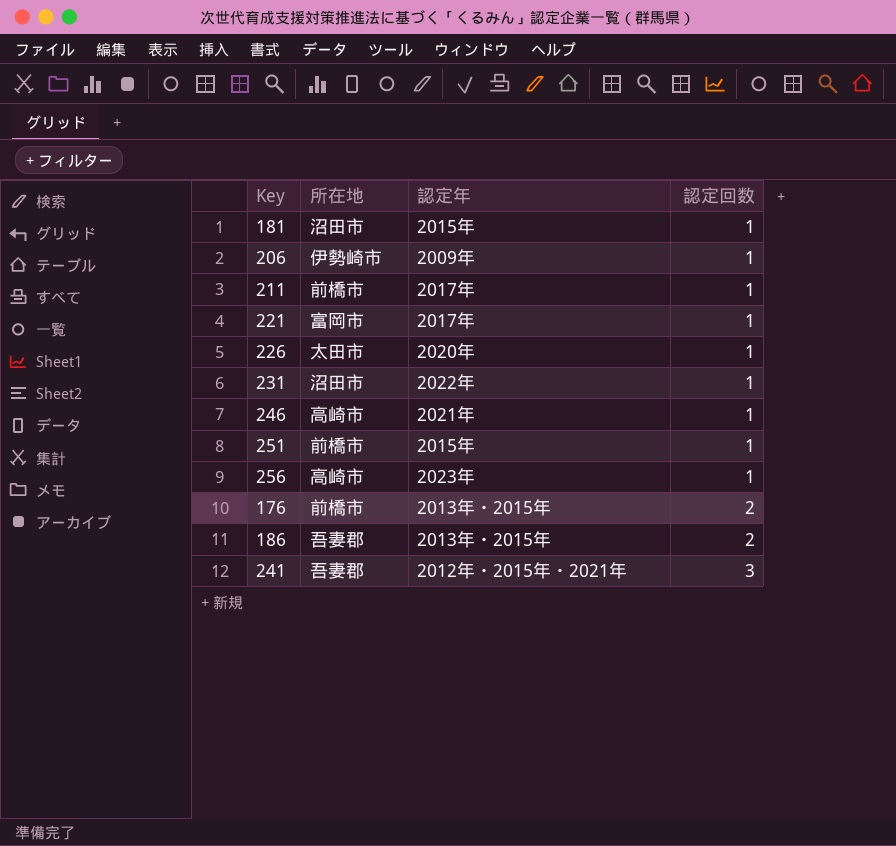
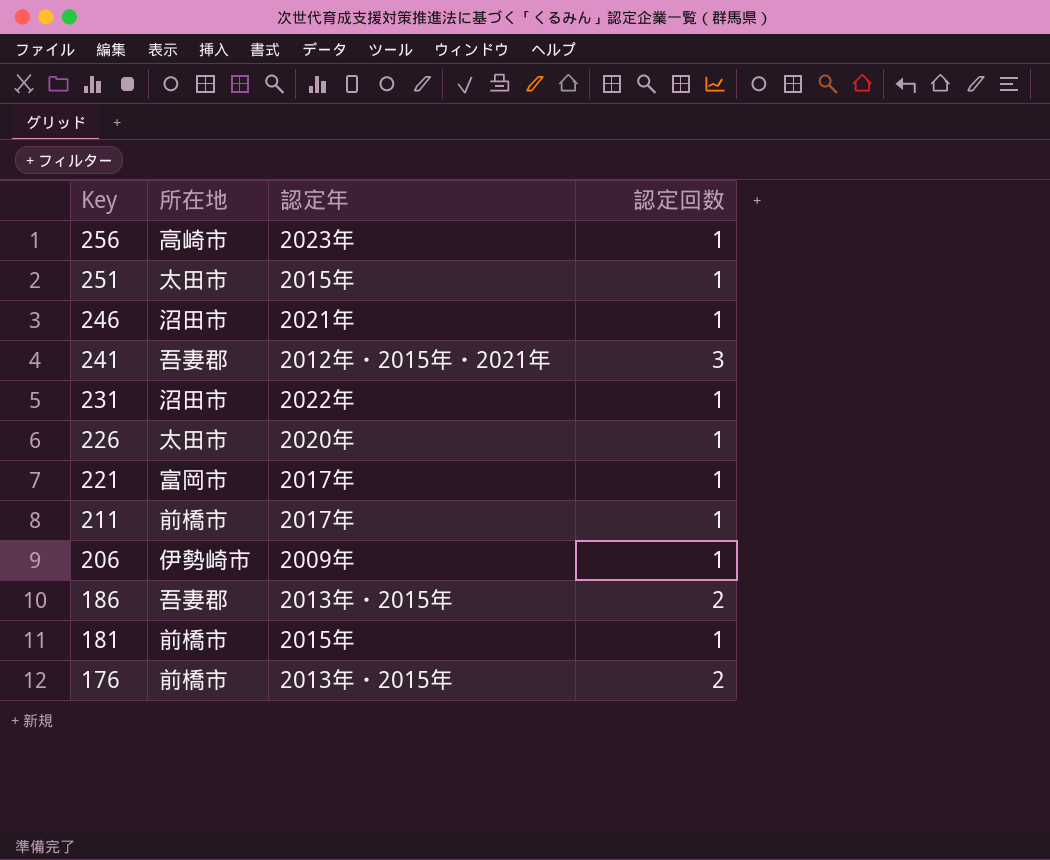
row order: 認定回数 ascending -> Key descending
251 | 所在地: 前橋市 -> 太田市
246 | 所在地: 高崎市 -> 沼田市
181 | 所在地: 沼田市 -> 前橋市

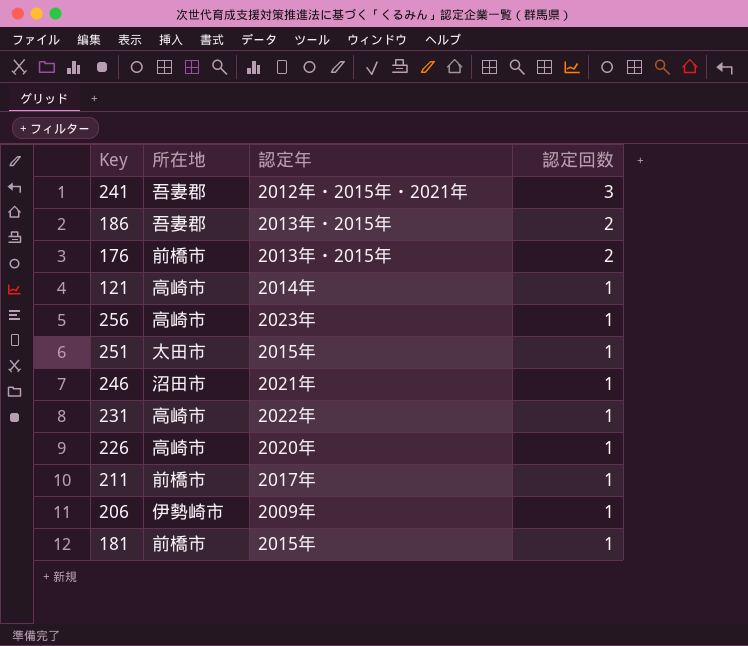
row order: Key descending -> 認定回数 descending
row 221: 富岡市 | 2017年 | 1 -> none
row 121: none -> 高崎市 | 2014年 | 1
231 | 所在地: 沼田市 -> 高崎市
226 | 所在地: 太田市 -> 高崎市

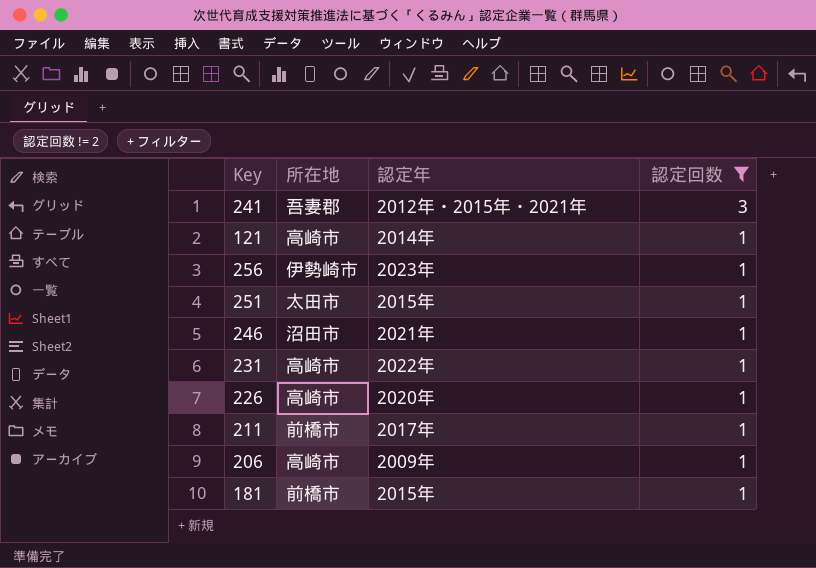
filter: none -> 認定回数 != 2
256 | 所在地: 高崎市 -> 伊勢崎市
206 | 所在地: 伊勢崎市 -> 高崎市

